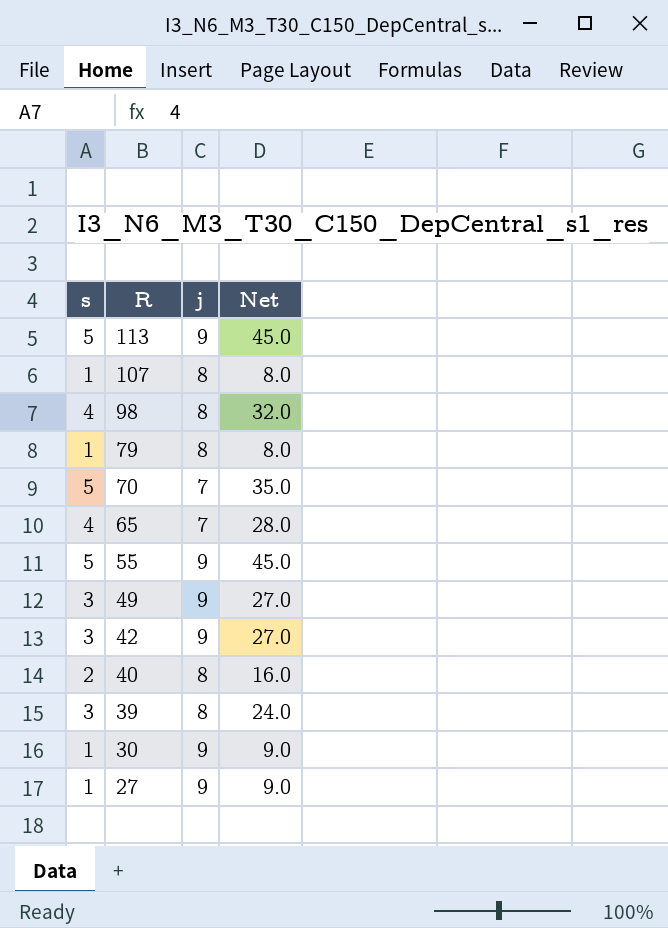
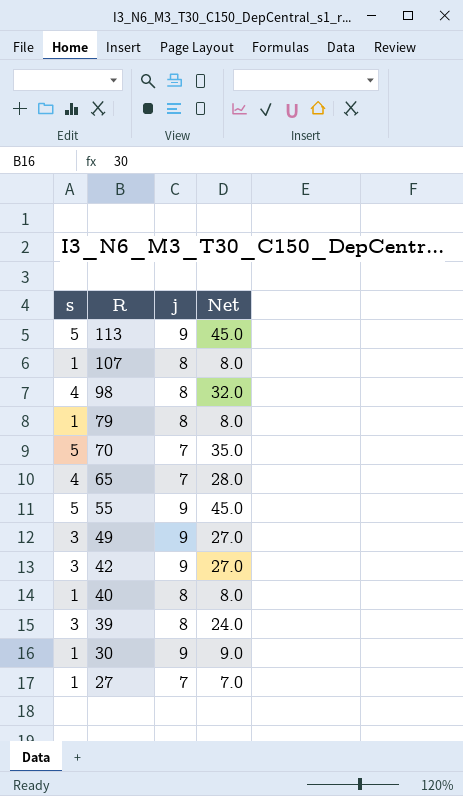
40 | s: 2 -> 1
40 | Net: 16.0 -> 8.0
27 | j: 9 -> 7
27 | Net: 9.0 -> 7.0

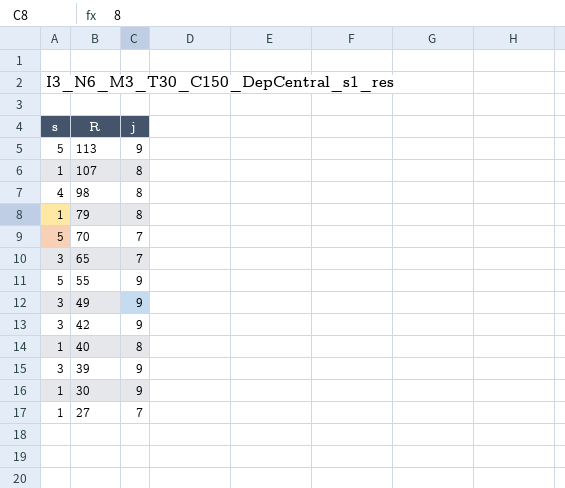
column Net | formula: [s] * [j] -> none
65 | s: 4 -> 3
39 | j: 8 -> 9

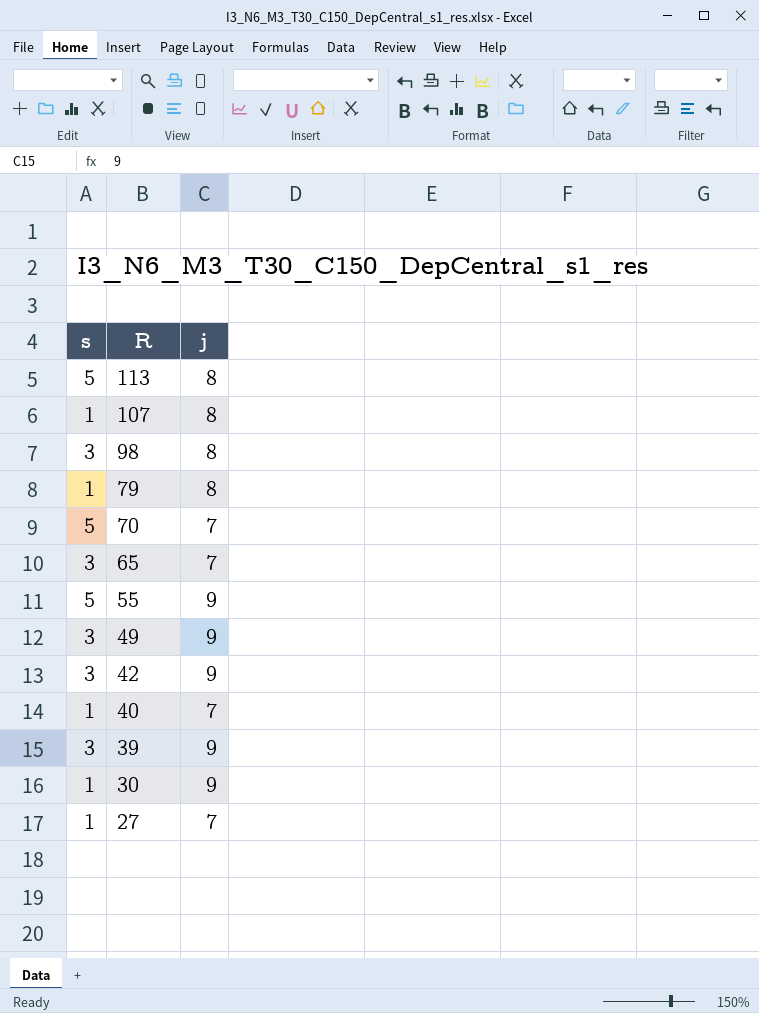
113 | j: 9 -> 8
98 | s: 4 -> 3
40 | j: 8 -> 7

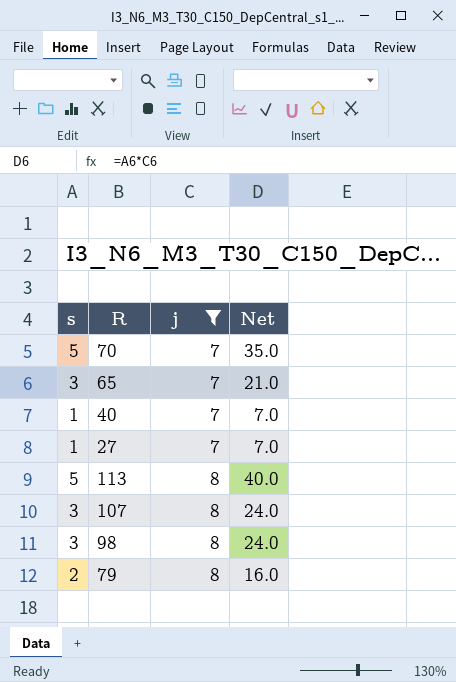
filter: none -> j != 9
row order: R descending -> j ascending
column Net | formula: none -> [s] * [j]
107 | s: 1 -> 3
79 | s: 1 -> 2

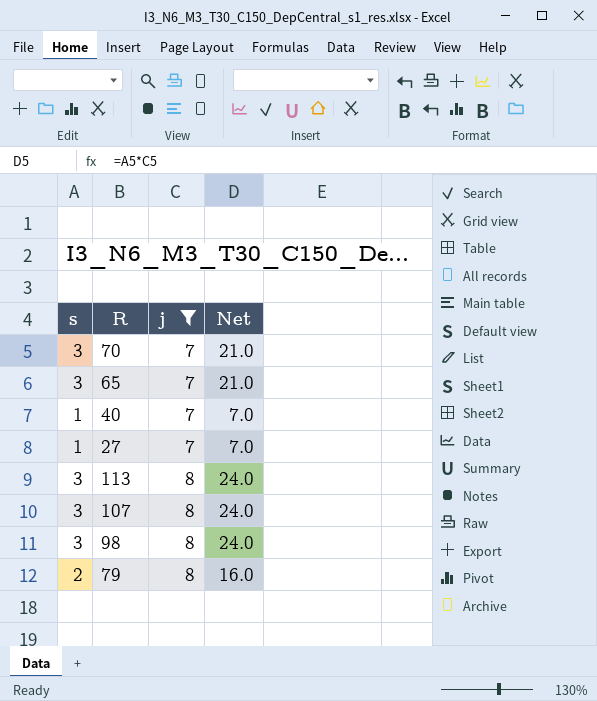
70 | s: 5 -> 3
70 | Net: 35.0 -> 21.0
113 | s: 5 -> 3
113 | Net: 40.0 -> 24.0

